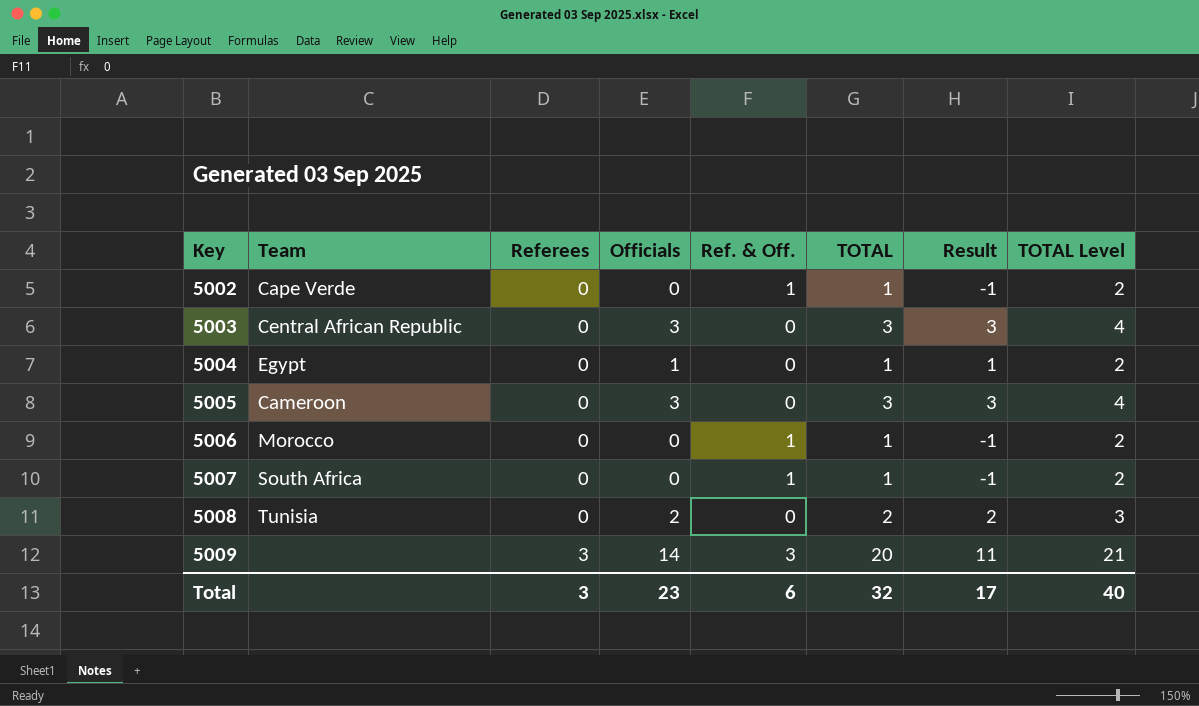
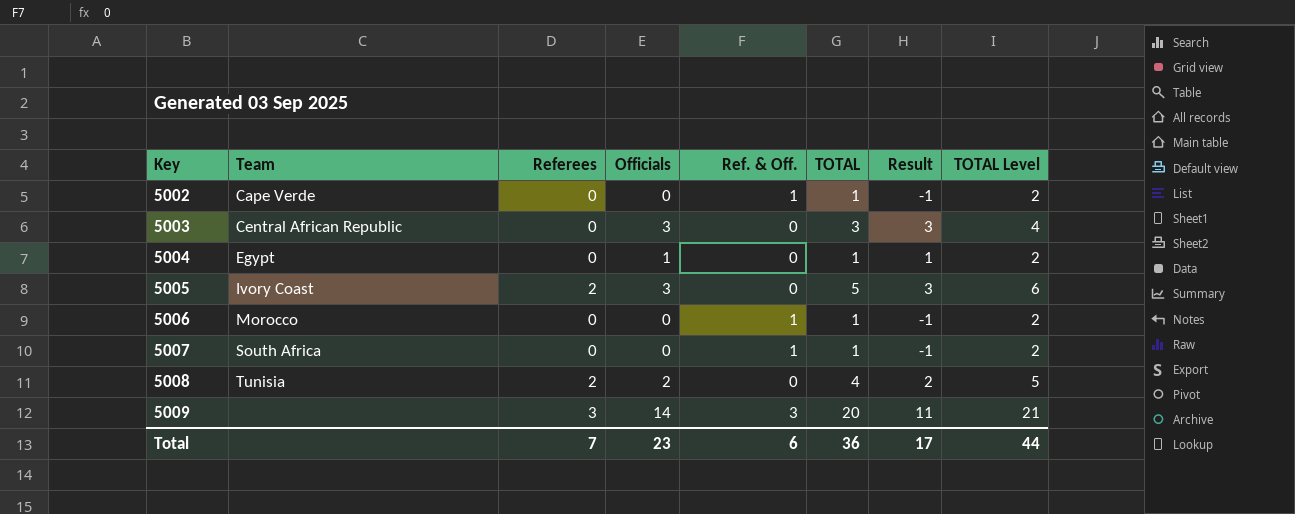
5005 | Team: Cameroon -> Ivory Coast
5005 | Referees: 0 -> 2
5005 | TOTAL: 3 -> 5
5005 | TOTAL Level: 4 -> 6
5008 | Referees: 0 -> 2
5008 | TOTAL: 2 -> 4
5008 | TOTAL Level: 3 -> 5
Total | Referees: 3 -> 7
Total | TOTAL: 32 -> 36
Total | TOTAL Level: 40 -> 44

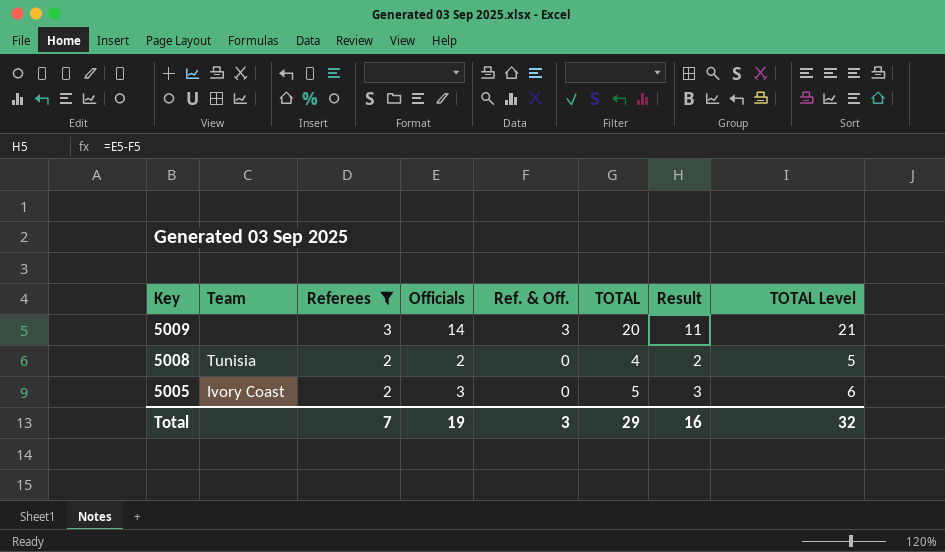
filter: none -> Referees != 0
row order: Key ascending -> Key descending
Total | Officials: 23 -> 19
Total | Ref. & Off.: 6 -> 3
Total | TOTAL: 36 -> 29
Total | Result: 17 -> 16
Total | TOTAL Level: 44 -> 32

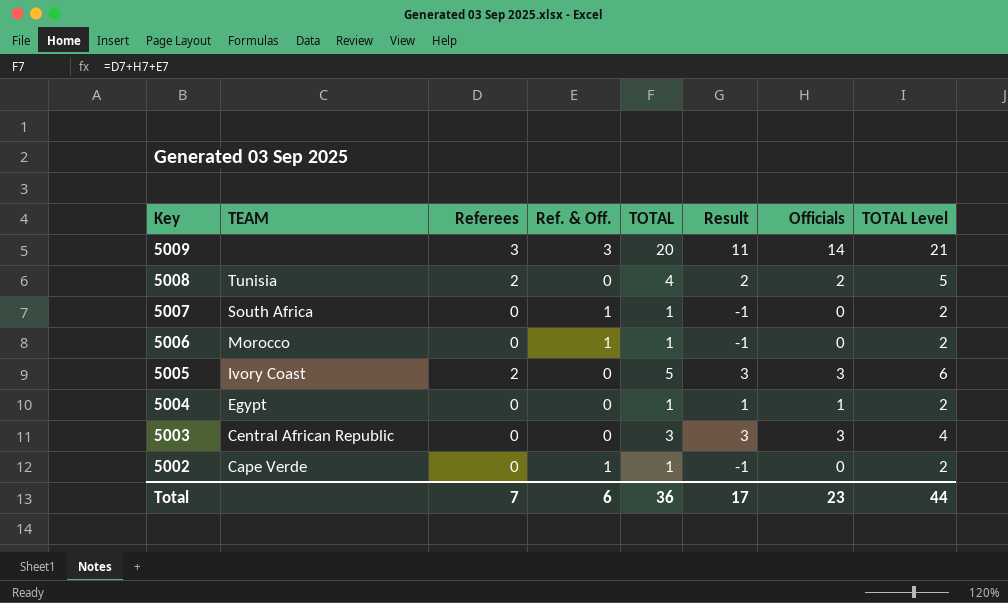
filter: Referees != 0 -> none
column name: Team -> TEAM
column Officials | position: 4 -> 7
Total | Ref. & Off.: 3 -> 6
Total | TOTAL: 29 -> 36
Total | Result: 16 -> 17
Total | Officials: 19 -> 23
Total | TOTAL Level: 32 -> 44

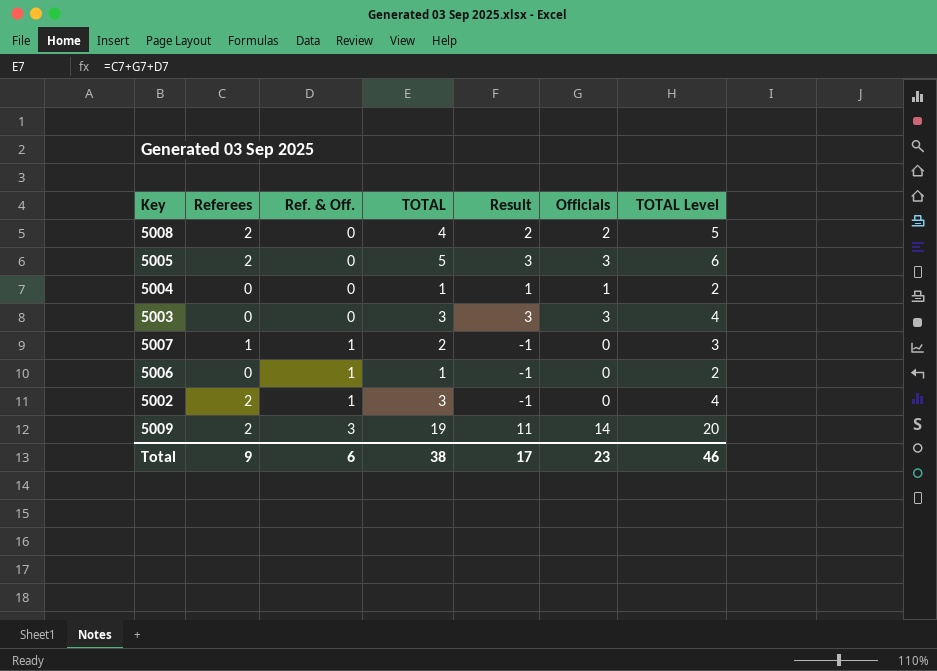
row order: Key descending -> Ref. & Off. ascending
column TEAM | position: 2 -> none
5007 | Referees: 0 -> 1
5007 | TOTAL: 1 -> 2
5007 | TOTAL Level: 2 -> 3
5002 | Referees: 0 -> 2
5002 | TOTAL: 1 -> 3
5002 | TOTAL Level: 2 -> 4
5009 | Referees: 3 -> 2
5009 | TOTAL: 20 -> 19
5009 | TOTAL Level: 21 -> 20
Total | Referees: 7 -> 9
Total | TOTAL: 36 -> 38
Total | TOTAL Level: 44 -> 46

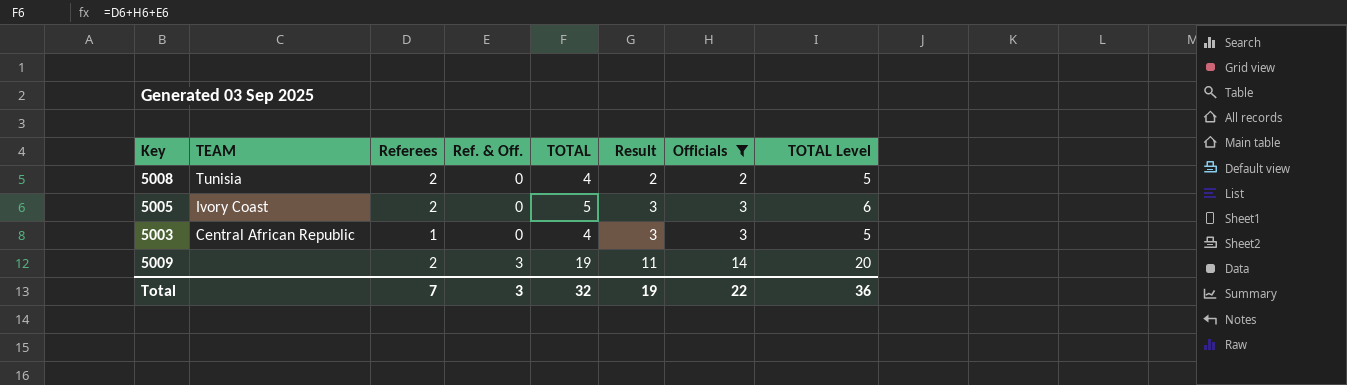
filter: none -> Officials >= 2
column TEAM | position: none -> 2
5003 | Referees: 0 -> 1
5003 | TOTAL: 3 -> 4
5003 | TOTAL Level: 4 -> 5
Total | Referees: 9 -> 7
Total | Ref. & Off.: 6 -> 3
Total | TOTAL: 38 -> 32
Total | Result: 17 -> 19
Total | Officials: 23 -> 22
Total | TOTAL Level: 46 -> 36

